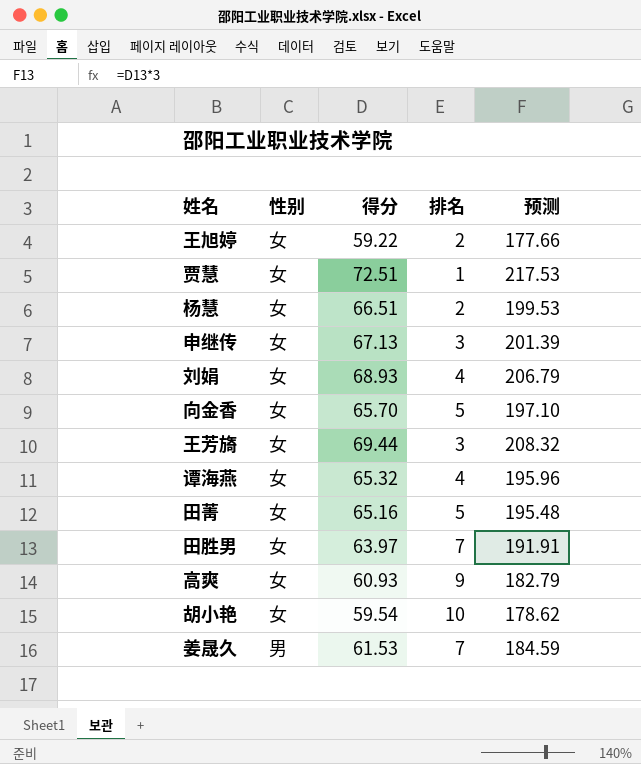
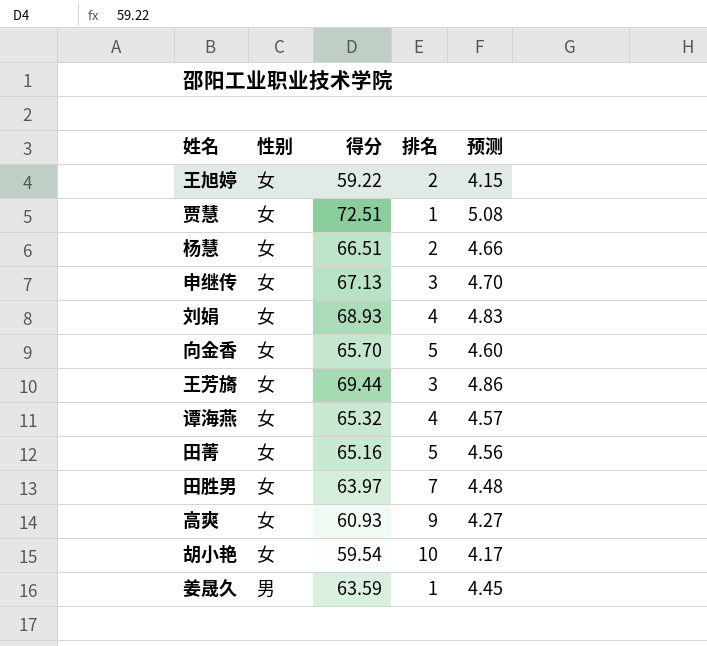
column 预测 | formula: [得分] * 3 -> [得分] * 0.07
姜晟久 | 得分: 61.53 -> 63.59
姜晟久 | 排名: 7 -> 1

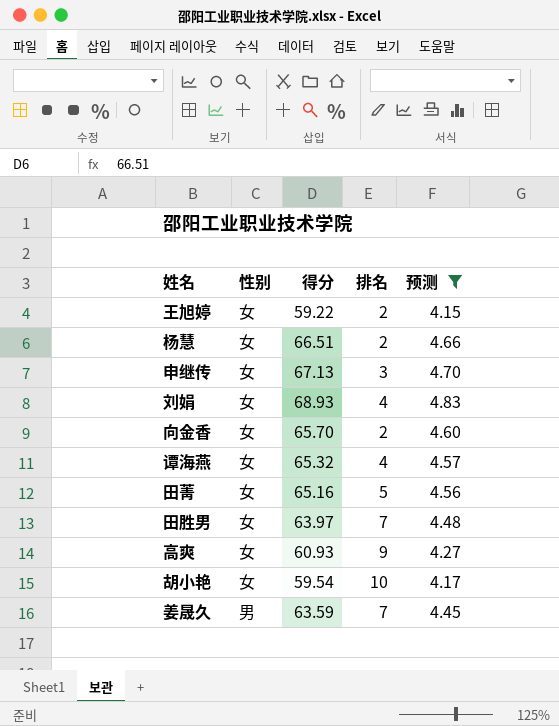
filter: none -> 预测 <= 4.83
向金香 | 排名: 5 -> 2
姜晟久 | 排名: 1 -> 7

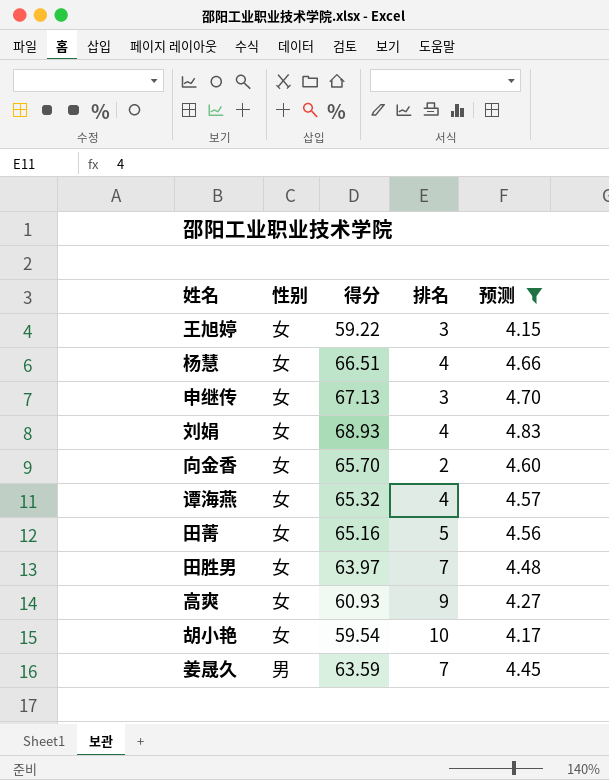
王旭婷 | 排名: 2 -> 3
杨慧 | 排名: 2 -> 4

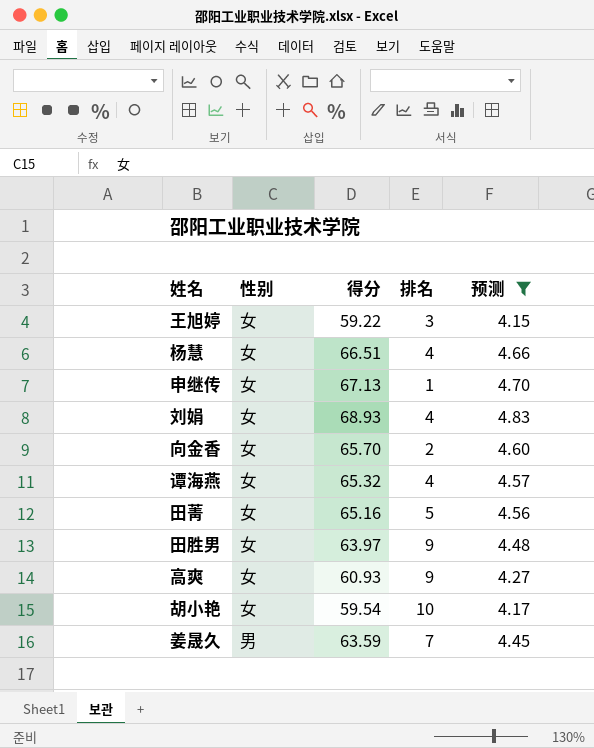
申继传 | 排名: 3 -> 1
田胜男 | 排名: 7 -> 9

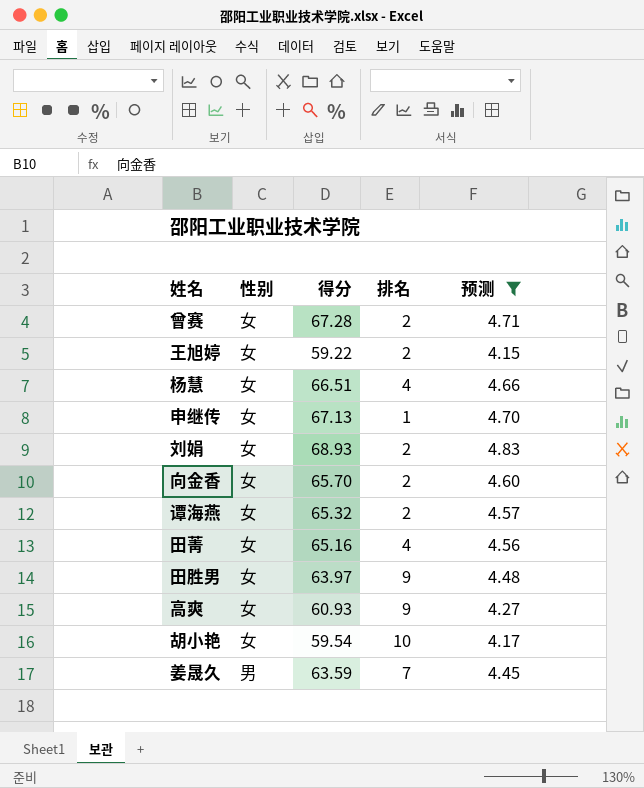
row 曾赛: none -> 女 | 67.28 | 2 | 4.71
王旭婷 | 排名: 3 -> 2
刘娟 | 排名: 4 -> 2
谭海燕 | 排名: 4 -> 2
田菁 | 排名: 5 -> 4

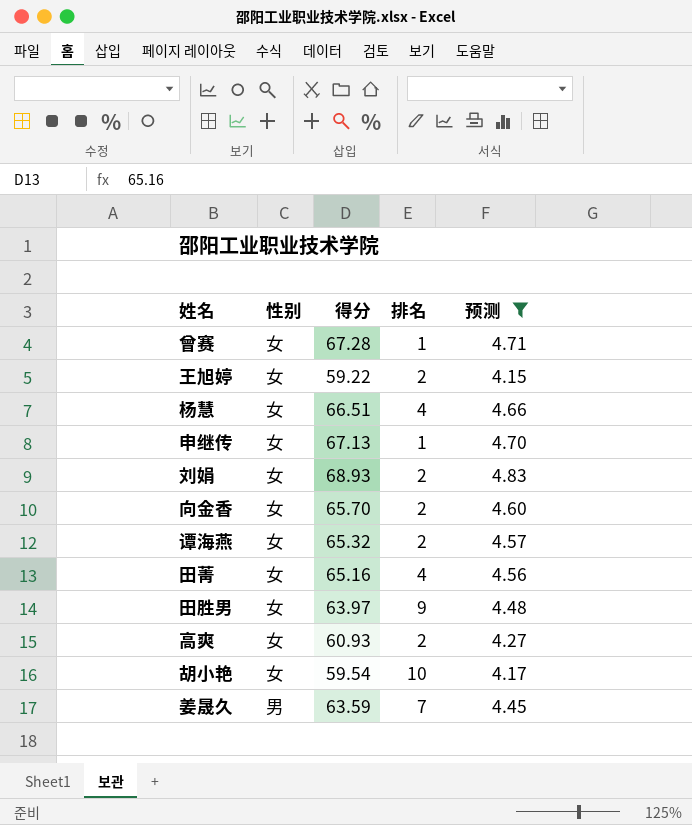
曾赛 | 排名: 2 -> 1
高爽 | 排名: 9 -> 2

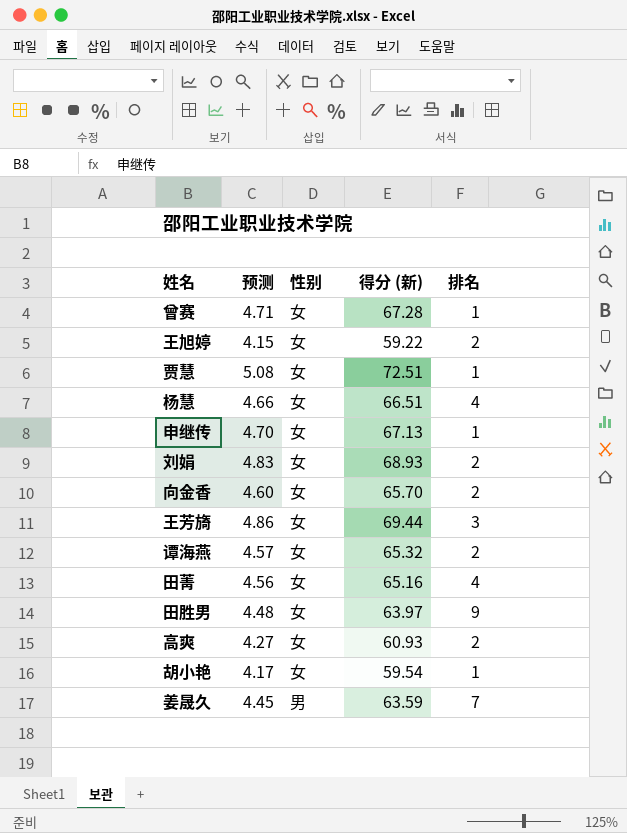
filter: 预测 <= 4.83 -> none
column 预测 | position: 5 -> 2
column name: 得分 -> 得分 (新)
胡小艳 | 排名: 10 -> 1

